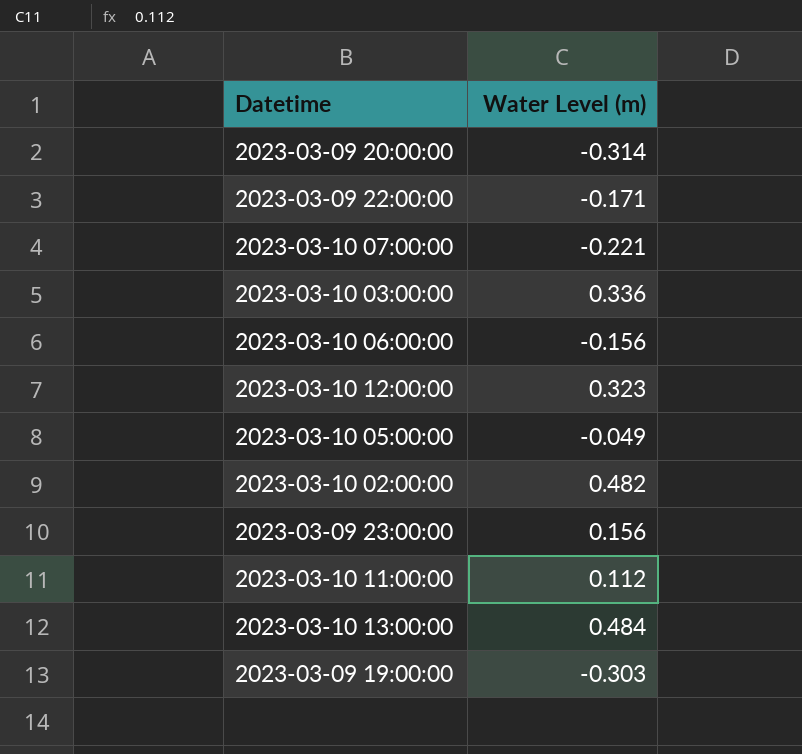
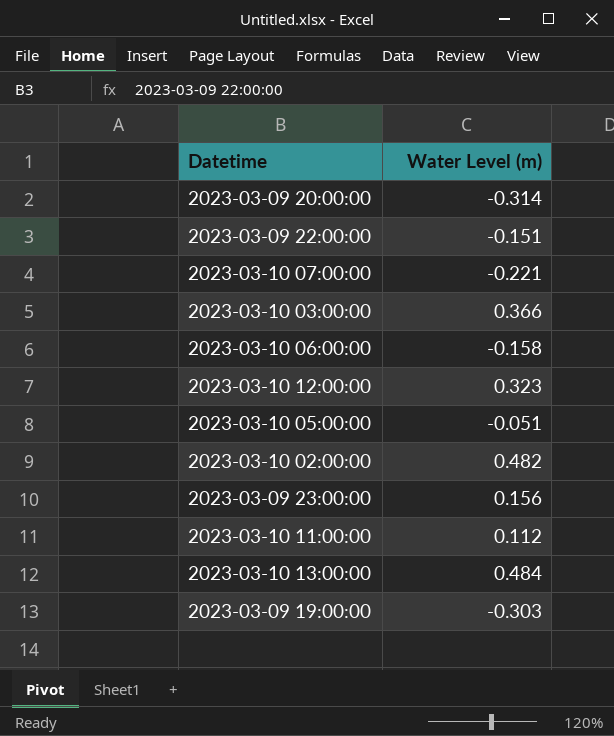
2023-03-09 22:00:00 | Water Level (m): -0.171 -> -0.151
2023-03-10 03:00:00 | Water Level (m): 0.336 -> 0.366
2023-03-10 06:00:00 | Water Level (m): -0.156 -> -0.158
2023-03-10 05:00:00 | Water Level (m): -0.049 -> -0.051

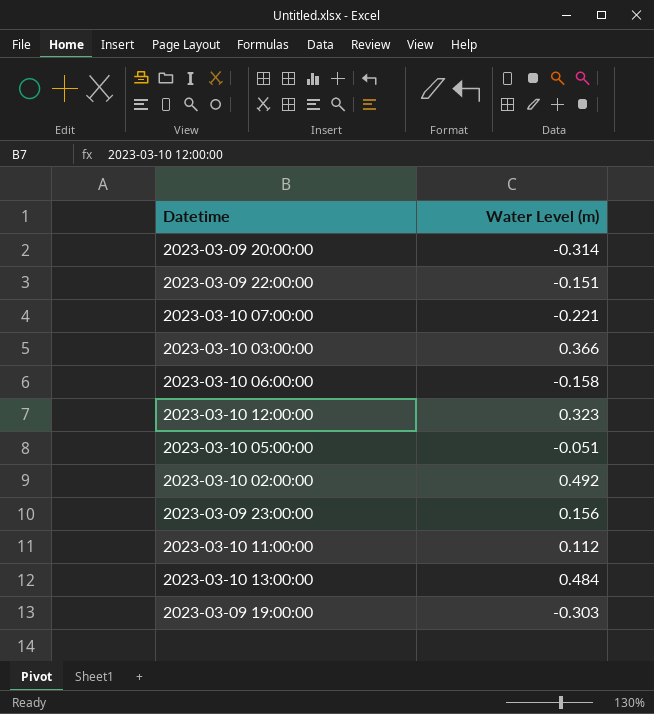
2023-03-10 02:00:00 | Water Level (m): 0.482 -> 0.492

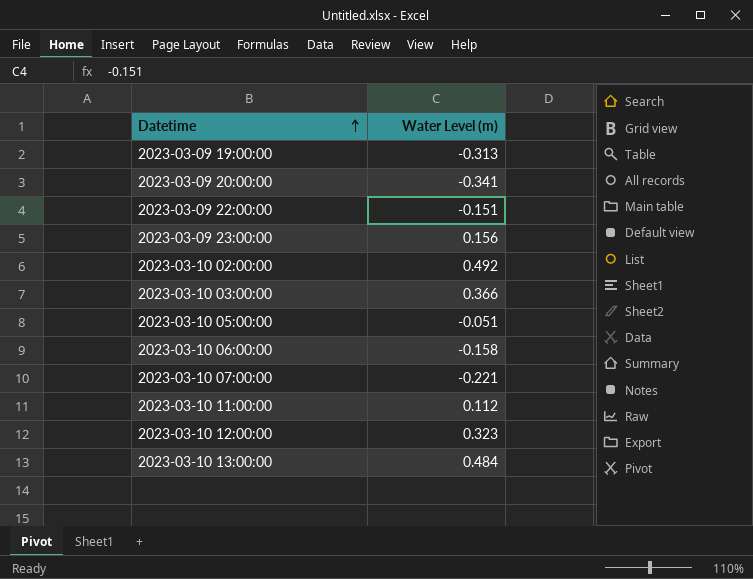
row order: none -> Datetime ascending
2023-03-09 19:00:00 | Water Level (m): -0.303 -> -0.313
2023-03-09 20:00:00 | Water Level (m): -0.314 -> -0.341

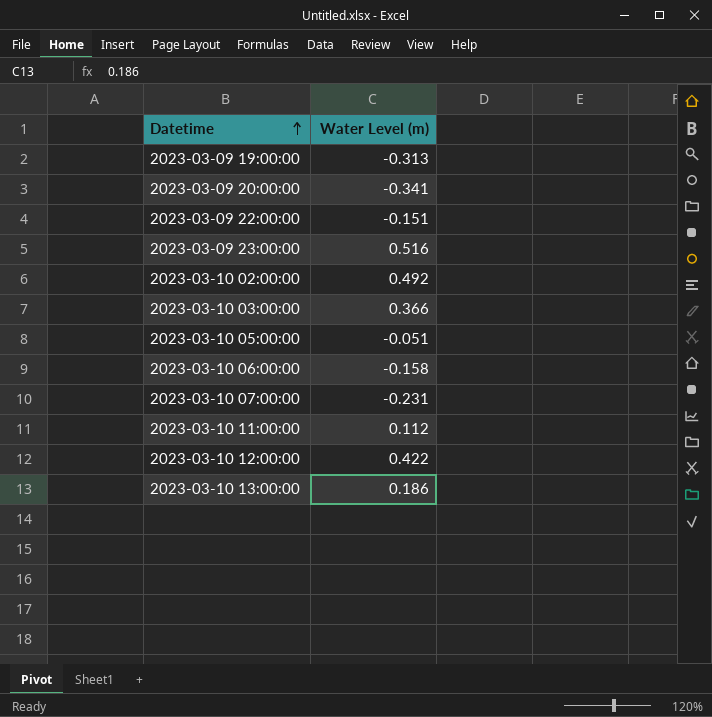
2023-03-09 23:00:00 | Water Level (m): 0.156 -> 0.516
2023-03-10 07:00:00 | Water Level (m): -0.221 -> -0.231
2023-03-10 12:00:00 | Water Level (m): 0.323 -> 0.422
2023-03-10 13:00:00 | Water Level (m): 0.484 -> 0.186

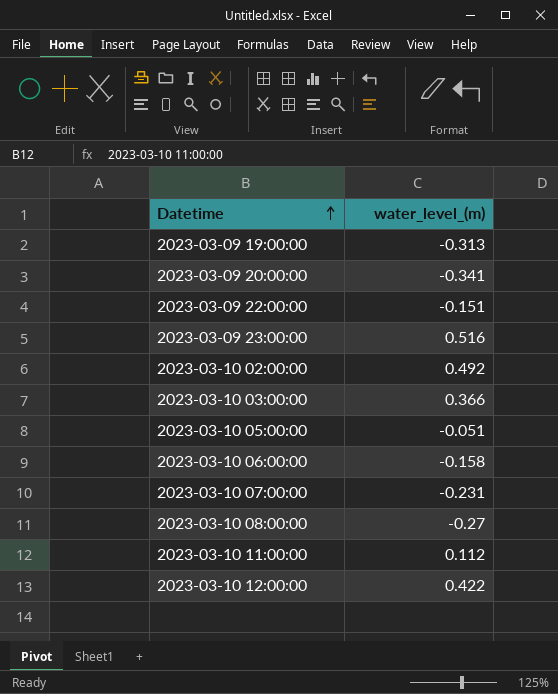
column name: Water Level (m) -> water_level_(m)
row 2023-03-10 13:00:00: 0.186 -> none
row 2023-03-10 08:00:00: none -> -0.27

